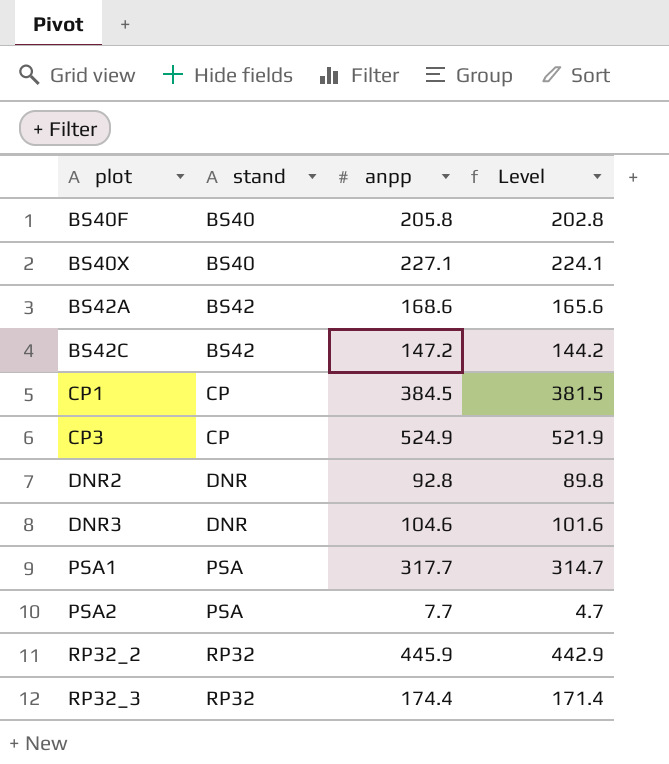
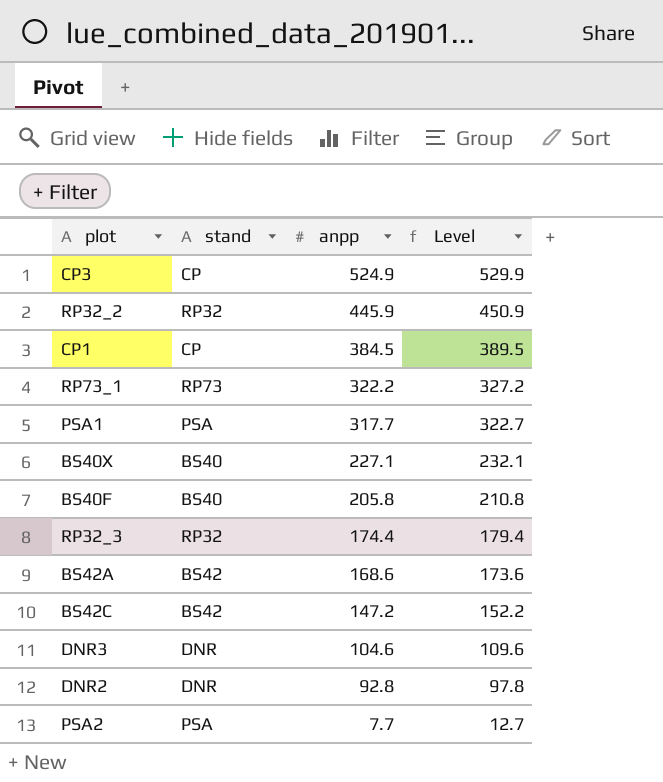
row order: plot ascending -> anpp descending
column Level | formula: [anpp] - 3 -> [anpp] + 5
row RP73_1: none -> RP73 | 322.2 | 327.2

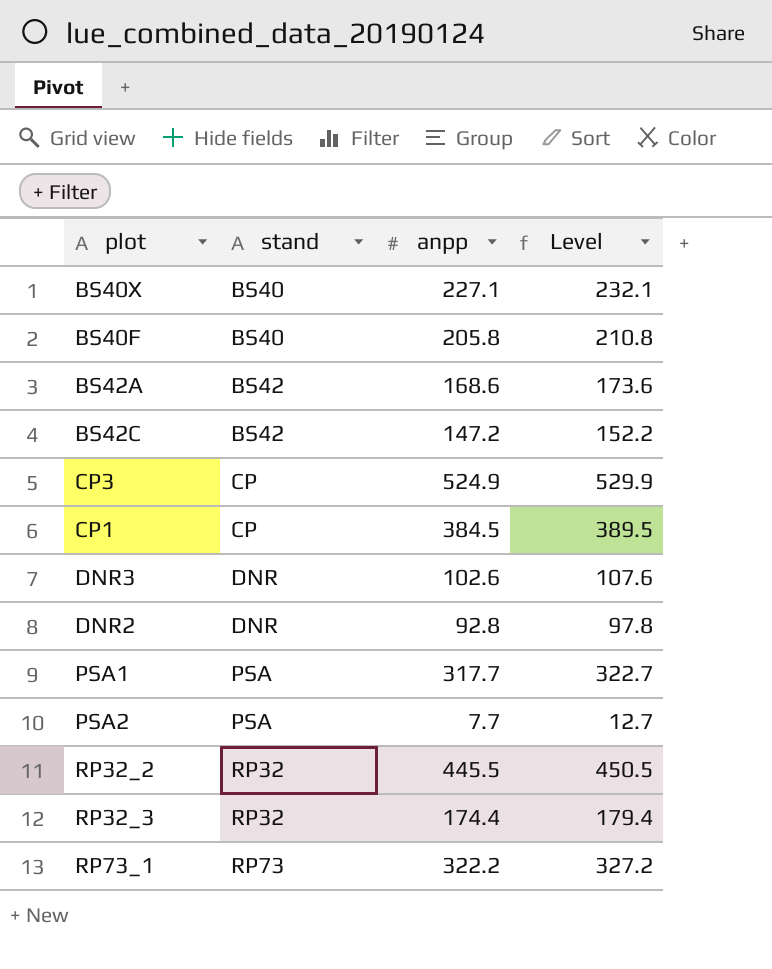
row order: anpp descending -> stand ascending
DNR3 | anpp: 104.6 -> 102.6
DNR3 | Level: 109.6 -> 107.6
RP32_2 | anpp: 445.9 -> 445.5
RP32_2 | Level: 450.9 -> 450.5

